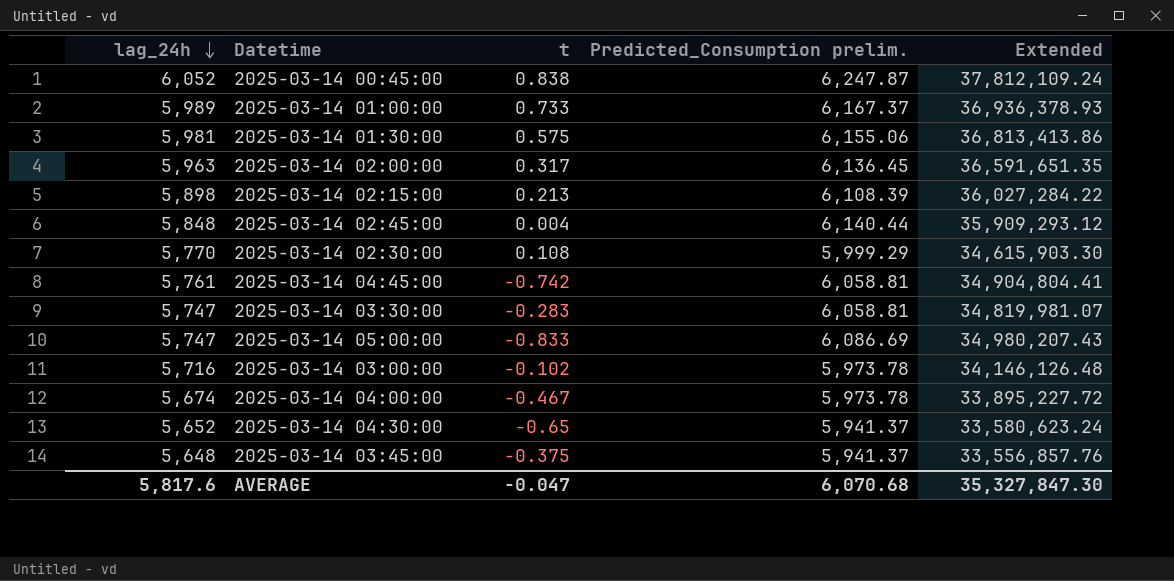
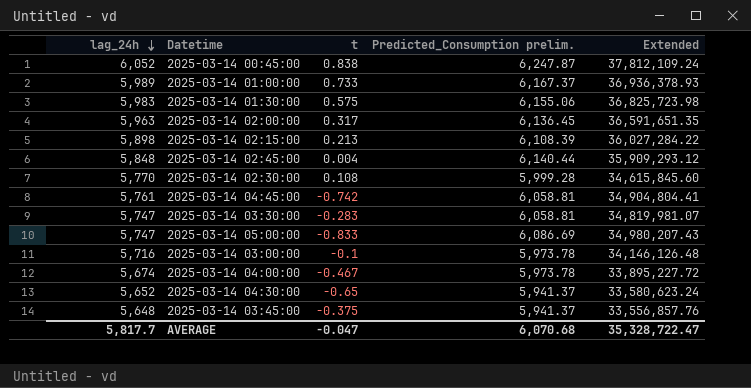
2025-03-14 01:30:00 | lag_24h: 5,981 -> 5,983
2025-03-14 01:30:00 | Extended: 36,813,413.86 -> 36,825,723.98
2025-03-14 02:30:00 | Predicted_Consumption prelim.: 5,999.29 -> 5,999.28
2025-03-14 02:30:00 | Extended: 34,615,903.30 -> 34,615,845.60
2025-03-14 03:00:00 | t: -0.102 -> -0.1
AVERAGE | lag_24h: 5,817.6 -> 5,817.7
AVERAGE | Extended: 35,327,847.30 -> 35,328,722.47

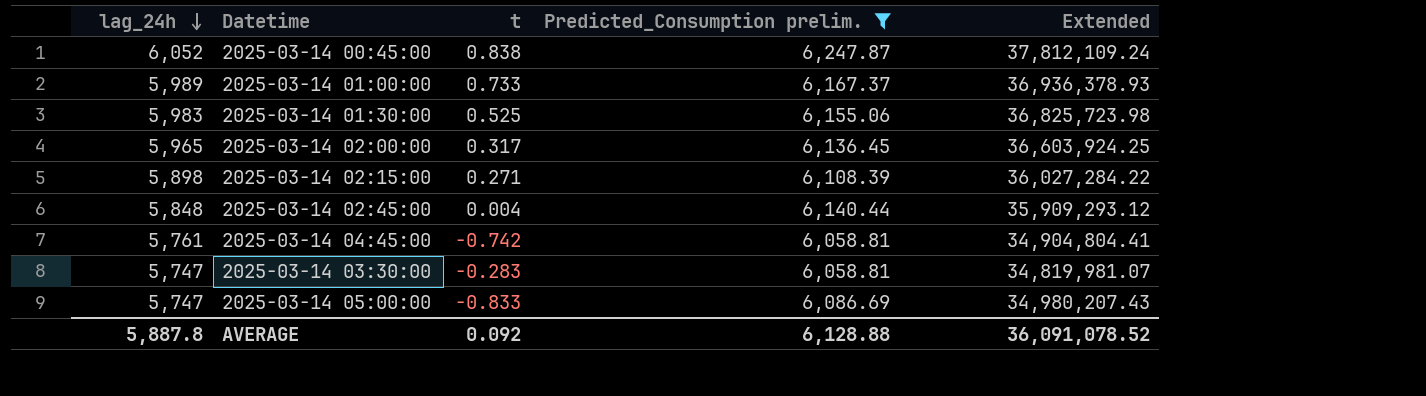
filter: none -> Predicted_Consumption prelim. >= 6,058.81
2025-03-14 01:30:00 | t: 0.575 -> 0.525
2025-03-14 02:00:00 | lag_24h: 5,963 -> 5,965
2025-03-14 02:00:00 | Extended: 36,591,651.35 -> 36,603,924.25
2025-03-14 02:15:00 | t: 0.213 -> 0.271
AVERAGE | lag_24h: 5,817.7 -> 5,887.8
AVERAGE | t: -0.047 -> 0.092
AVERAGE | Predicted_Consumption prelim.: 6,070.68 -> 6,128.88
AVERAGE | Extended: 35,328,722.47 -> 36,091,078.52

